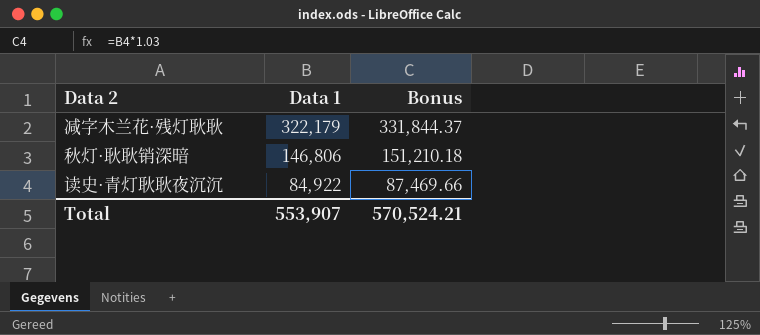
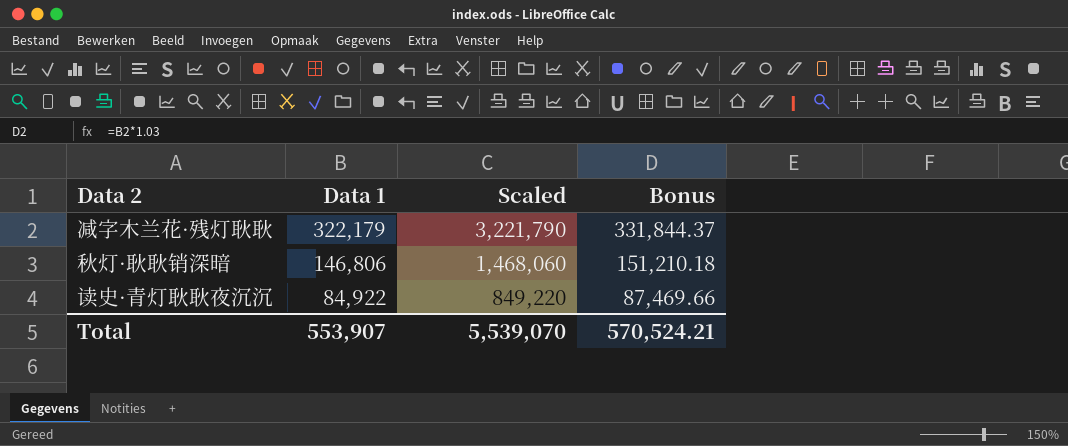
column Scaled | formula: none -> [Data 1] * 10

